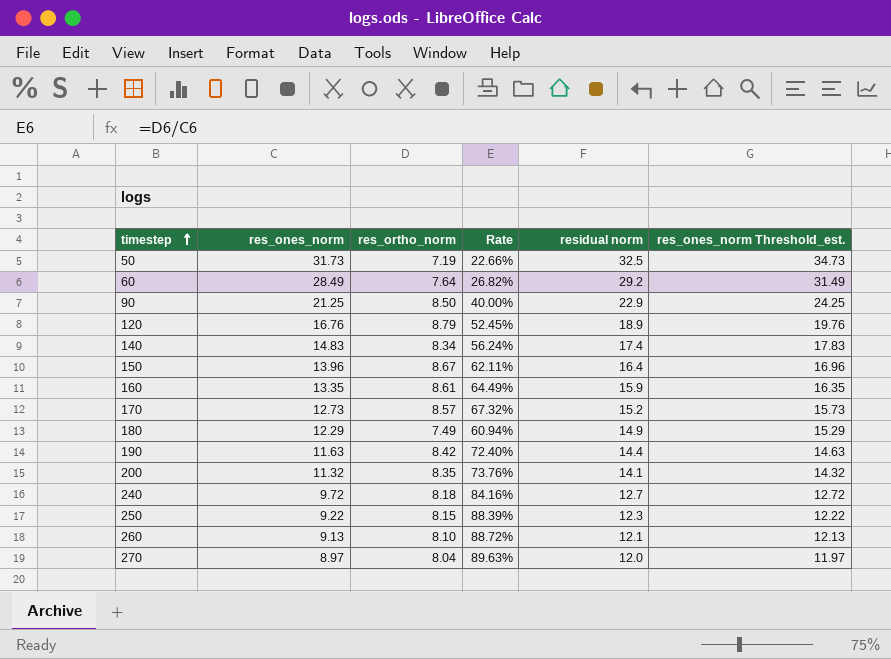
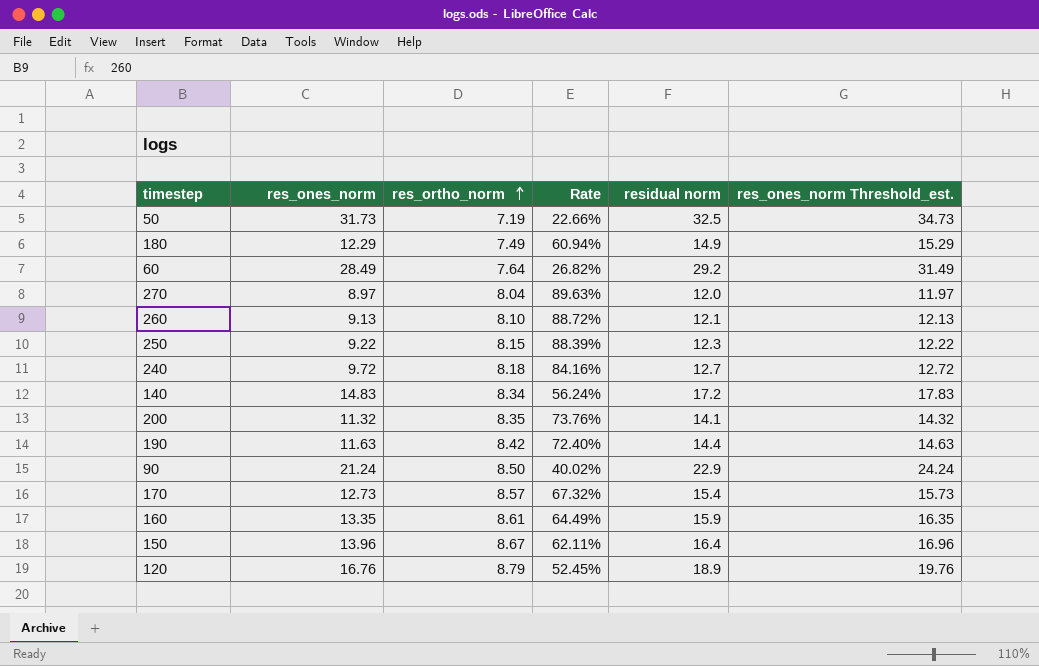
row order: timestep ascending -> res_ortho_norm ascending
140 | residual norm: 17.4 -> 17.2
90 | res_ones_norm: 21.25 -> 21.24
90 | Rate: 40.00% -> 40.02%
90 | res_ones_norm Threshold_est.: 24.25 -> 24.24
170 | residual norm: 15.2 -> 15.4

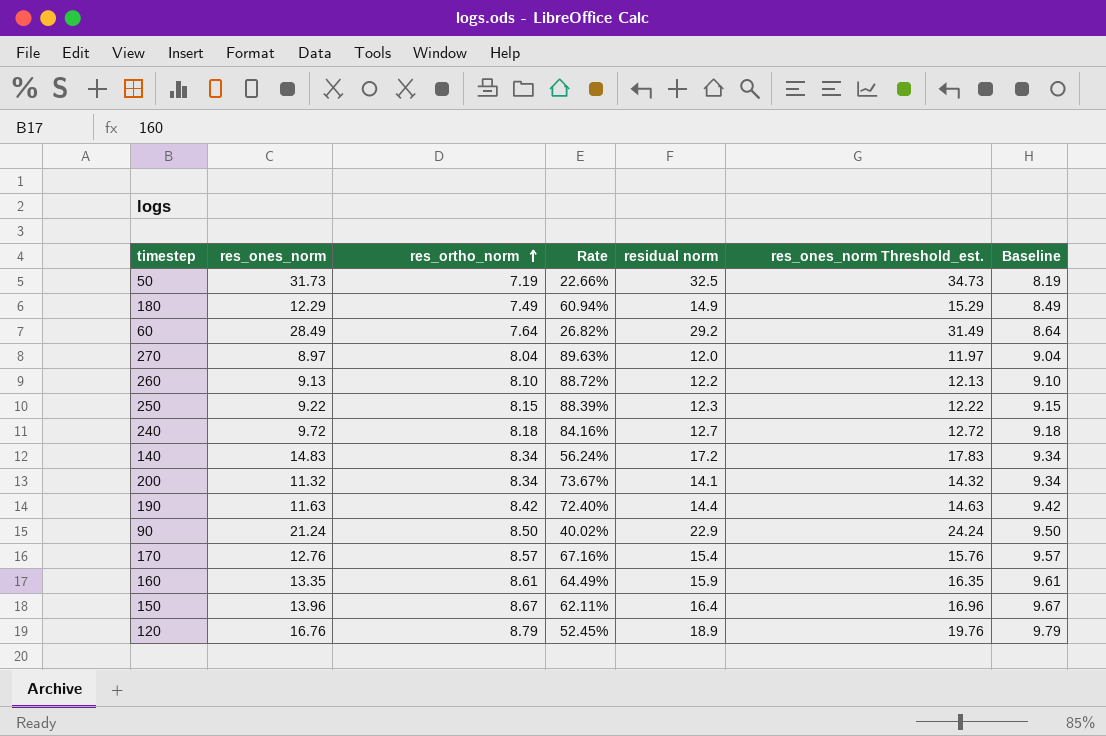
column Baseline | formula: none -> [res_ortho_norm] + 1
260 | residual norm: 12.1 -> 12.2
200 | res_ortho_norm: 8.35 -> 8.34
200 | Rate: 73.76% -> 73.67%
170 | res_ones_norm: 12.73 -> 12.76
170 | Rate: 67.32% -> 67.16%
170 | res_ones_norm Threshold_est.: 15.73 -> 15.76

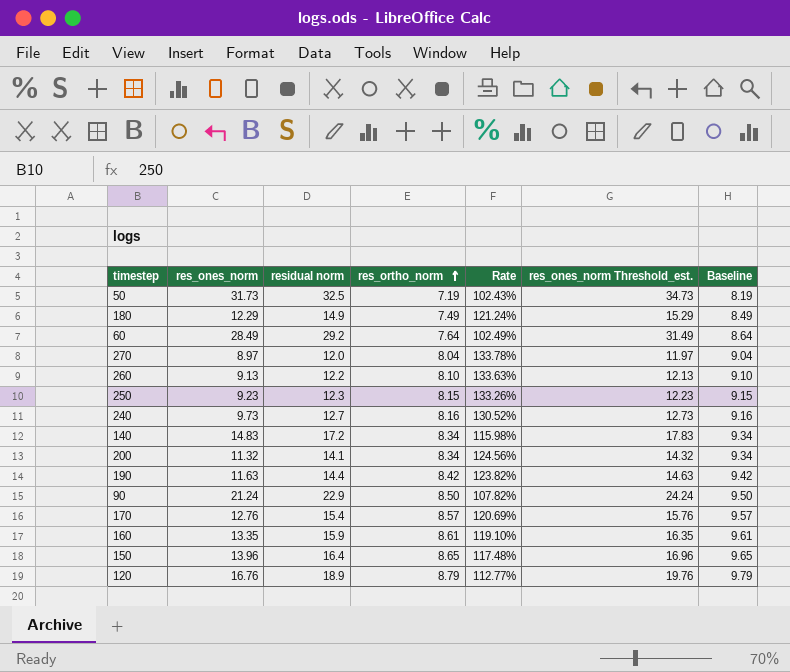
column residual norm | position: 5 -> 3
column Rate | formula: [res_ortho_norm] / [res_ones_norm] -> [residual norm] / [res_ones_norm]
250 | res_ones_norm: 9.22 -> 9.23
250 | res_ones_norm Threshold_est.: 12.22 -> 12.23
240 | res_ones_norm: 9.72 -> 9.73
240 | res_ortho_norm: 8.18 -> 8.16
240 | res_ones_norm Threshold_est.: 12.72 -> 12.73
240 | Baseline: 9.18 -> 9.16
150 | res_ortho_norm: 8.67 -> 8.65
150 | Baseline: 9.67 -> 9.65

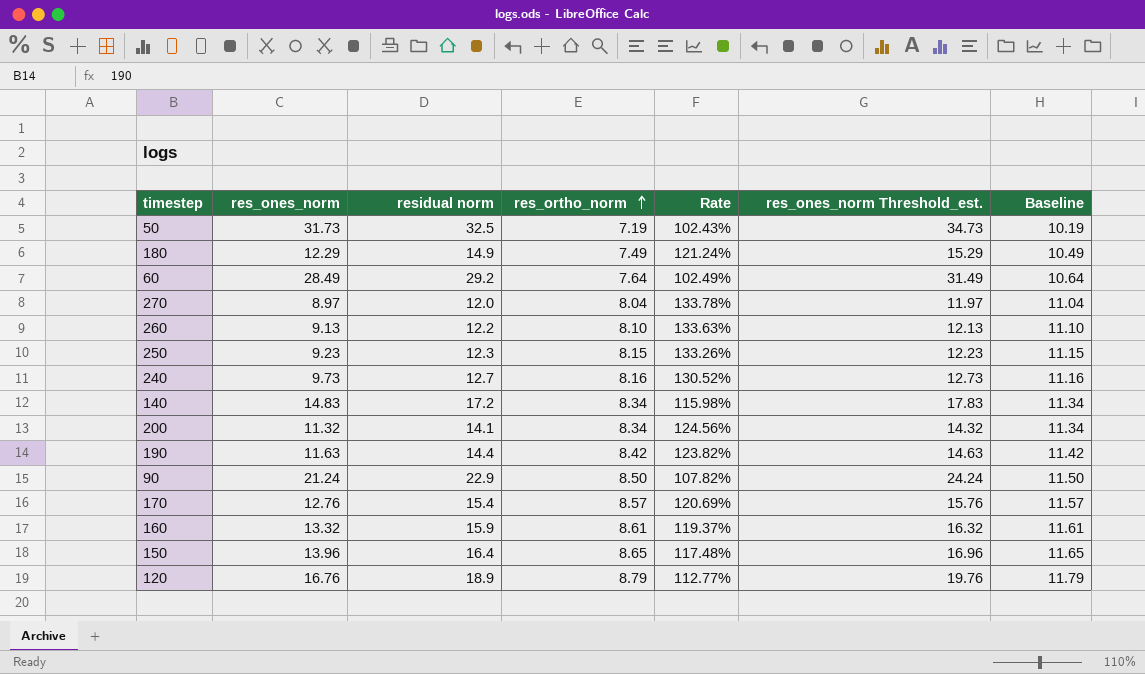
column Baseline | formula: [res_ortho_norm] + 1 -> [res_ortho_norm] + 3
160 | res_ones_norm: 13.35 -> 13.32
160 | Rate: 119.10% -> 119.37%
160 | res_ones_norm Threshold_est.: 16.35 -> 16.32

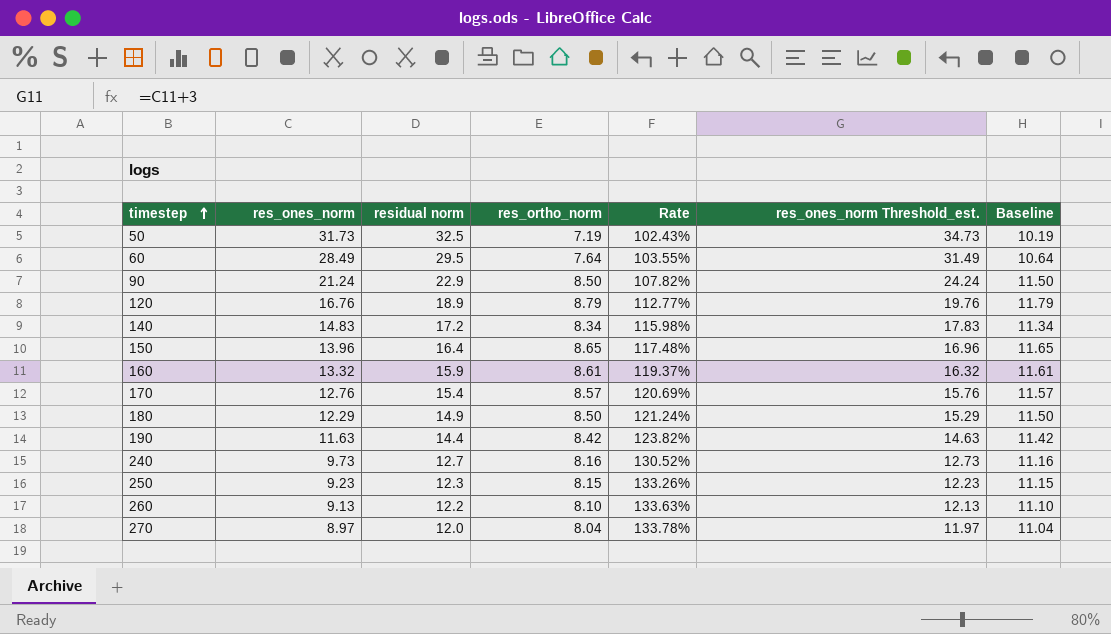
row order: res_ortho_norm ascending -> timestep ascending
row 200: 11.32 | 14.1 | 8.34 | 124.56% | 14.32 | 11.34 -> none
60 | residual norm: 29.2 -> 29.5
60 | Rate: 102.49% -> 103.55%
180 | res_ortho_norm: 7.49 -> 8.50
180 | Baseline: 10.49 -> 11.50

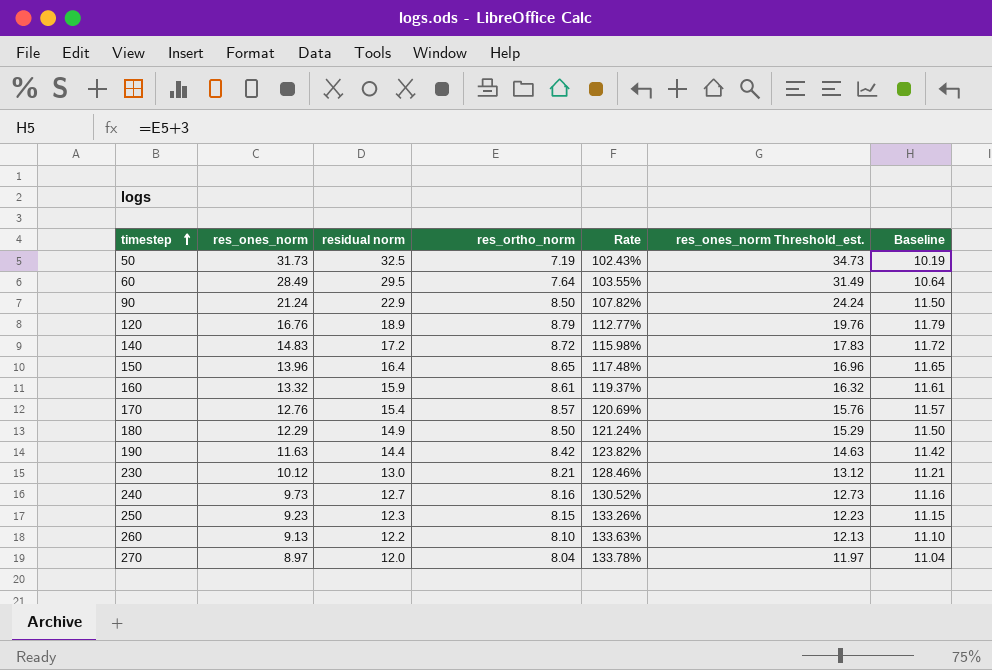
140 | res_ortho_norm: 8.34 -> 8.72
140 | Baseline: 11.34 -> 11.72
row 230: none -> 10.12 | 13.0 | 8.21 | 128.46% | 13.12 | 11.21

